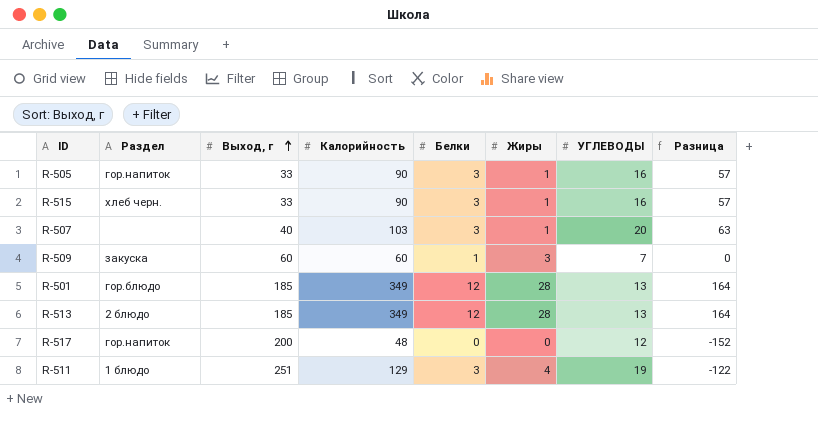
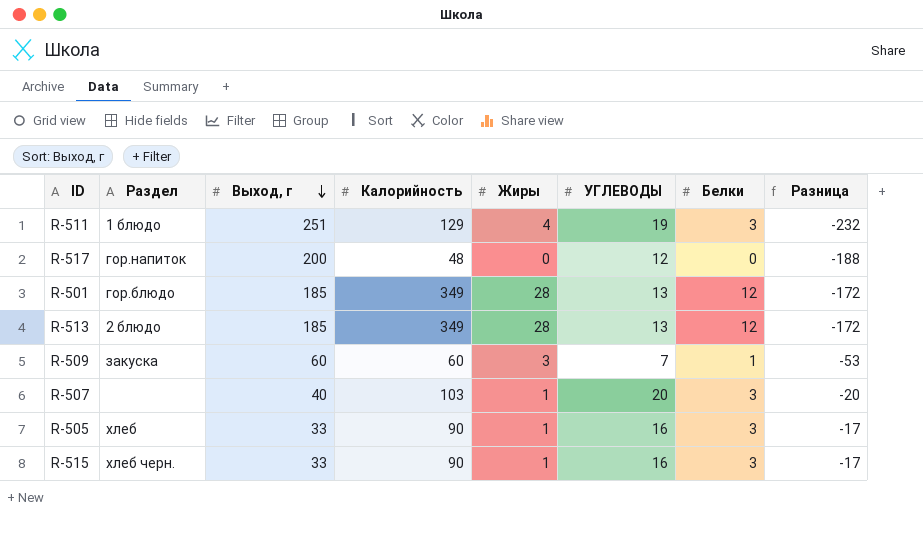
row order: Выход, г ascending -> Выход, г descending
column Белки | position: 5 -> 7
column Разница | formula: [Калорийность] - [Выход, г] -> [УГЛЕВОДЫ] - [Выход, г]
R-505 | Раздел: гор.напиток -> хлеб

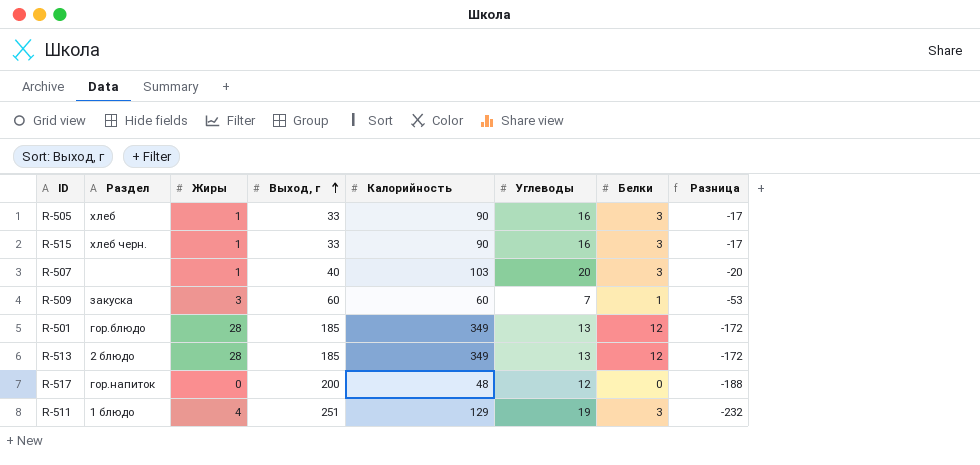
row order: Выход, г descending -> Выход, г ascending
column Жиры | position: 5 -> 3
column name: УГЛЕВОДЫ -> Углеводы

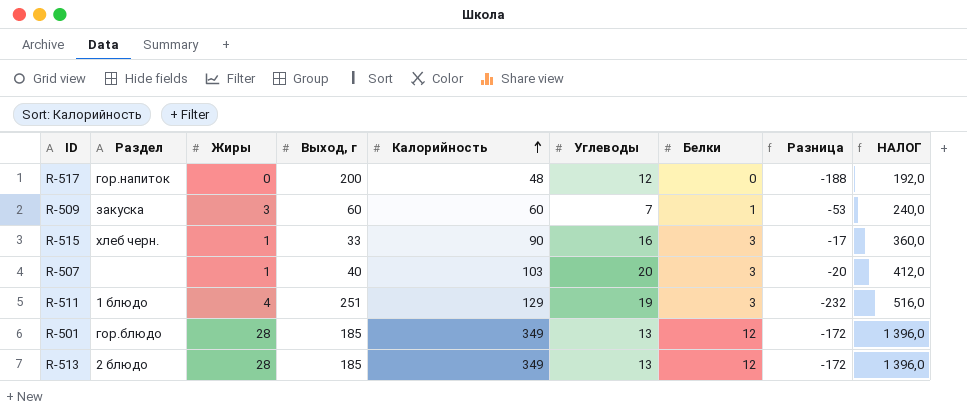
row order: Выход, г ascending -> Калорийность ascending
column НАЛОГ | formula: none -> [Калорийность] * 4
row R-505: хлеб | 1 | 33 | 90 | 16 | 3 | -17 -> none

